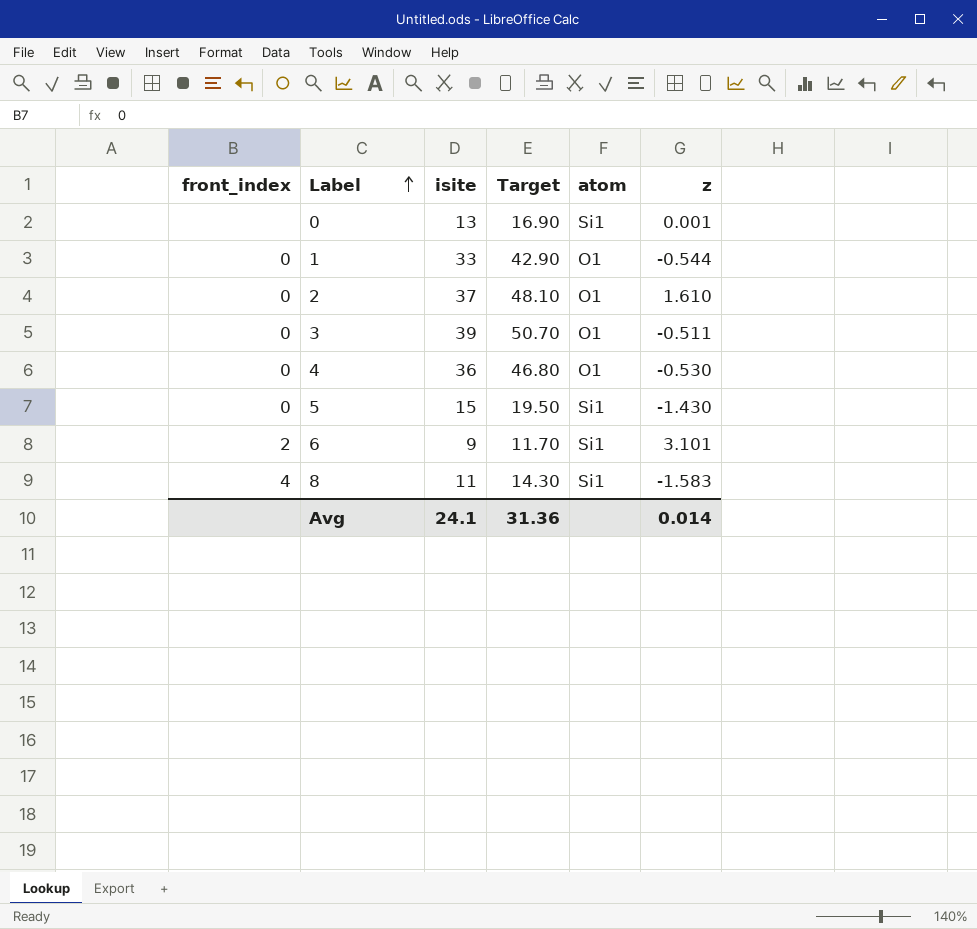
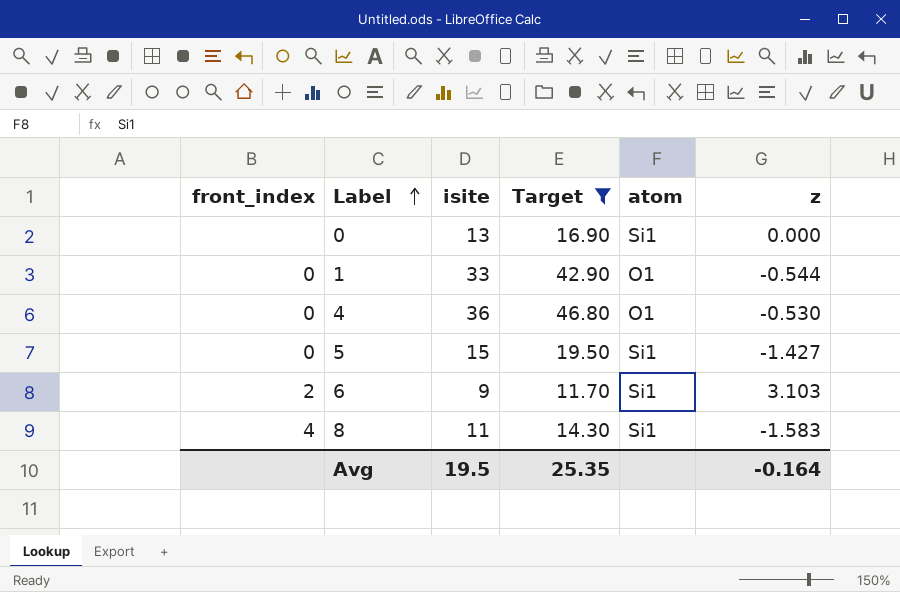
filter: none -> Target <= 46.80
0 | z: 0.001 -> 0.000
5 | z: -1.430 -> -1.427
6 | z: 3.101 -> 3.103
Avg | isite: 24.1 -> 19.5
Avg | Target: 31.36 -> 25.35
Avg | z: 0.014 -> -0.164

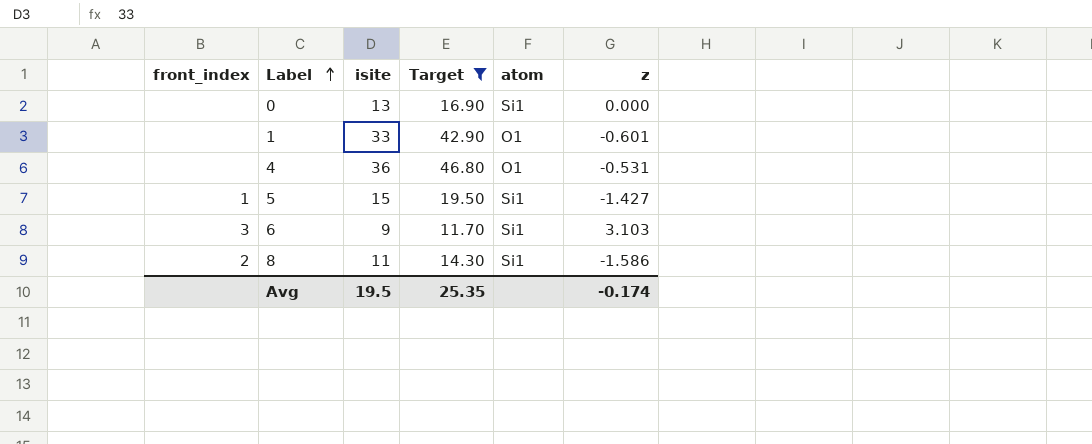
1 | front_index: 0 -> none
1 | z: -0.544 -> -0.601
4 | front_index: 0 -> none
4 | z: -0.530 -> -0.531
5 | front_index: 0 -> 1
6 | front_index: 2 -> 3
8 | front_index: 4 -> 2
8 | z: -1.583 -> -1.586
Avg | z: -0.164 -> -0.174

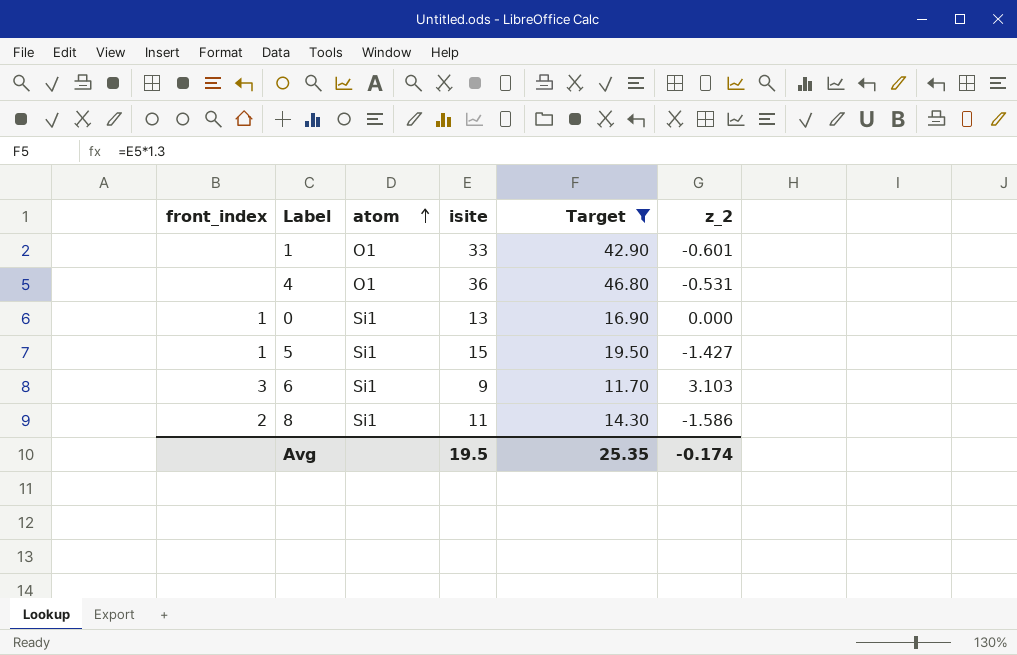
row order: Label ascending -> atom ascending
column atom | position: 5 -> 3
column name: z -> z_2
0 | front_index: none -> 1

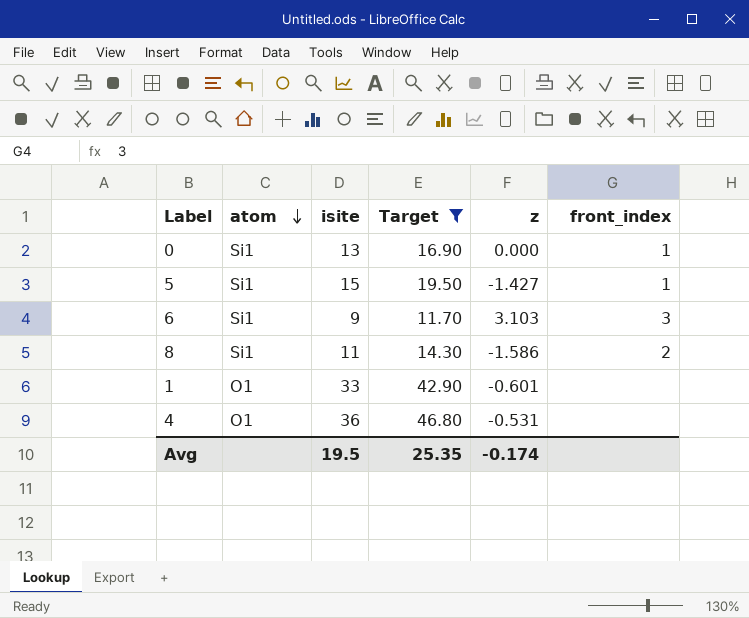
row order: atom ascending -> atom descending
column name: z_2 -> z
column front_index | position: 1 -> 6

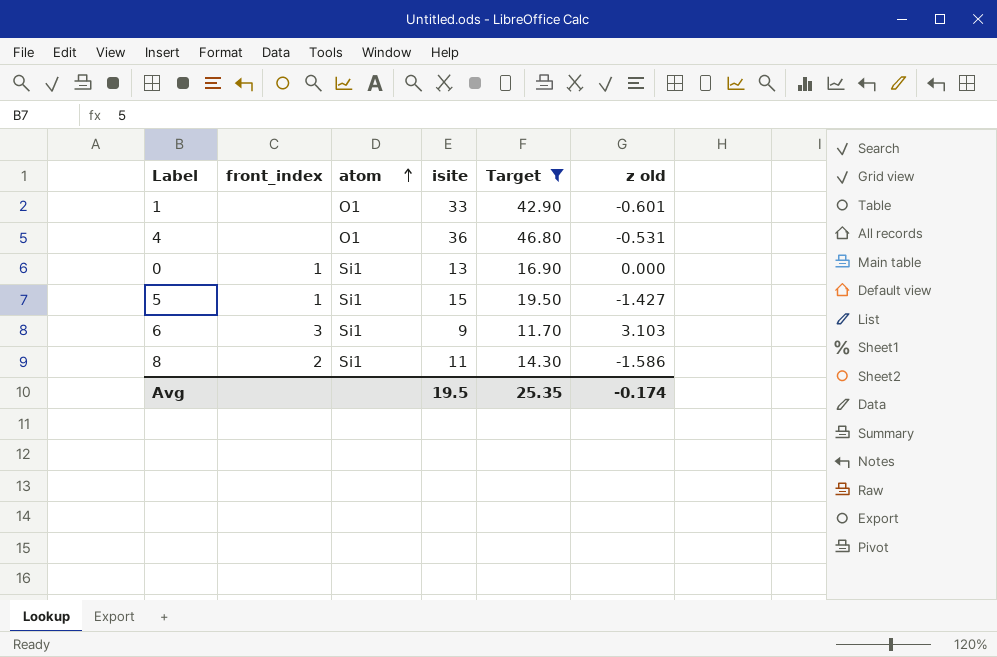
row order: atom descending -> atom ascending
column front_index | position: 6 -> 2
column name: z -> z old

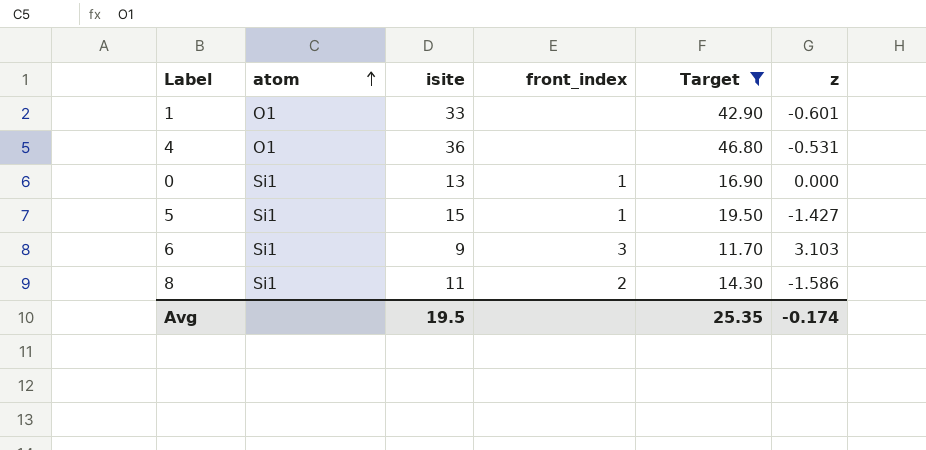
column front_index | position: 2 -> 4
column name: z old -> z

